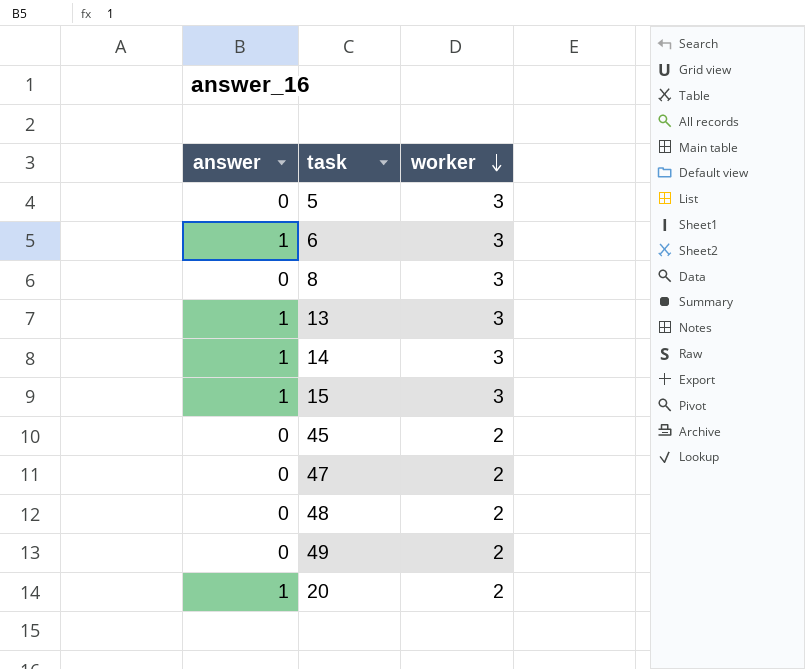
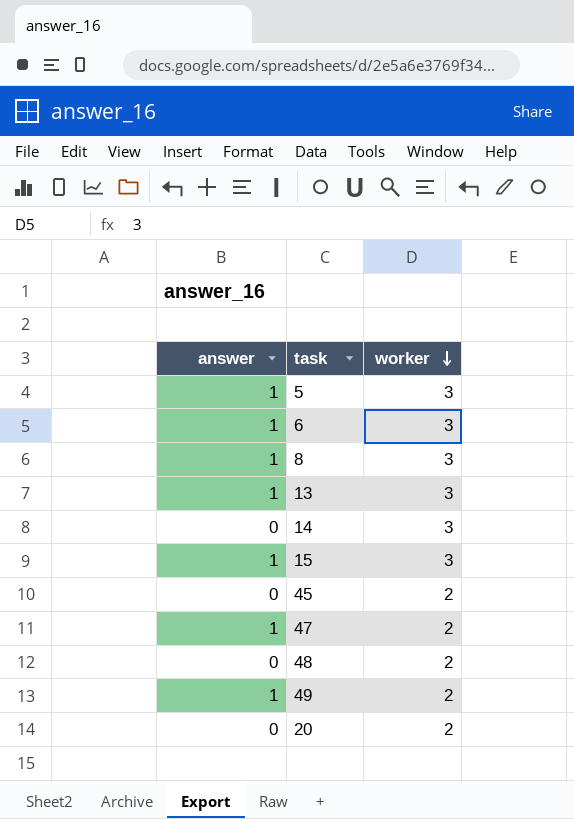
5 | answer: 0 -> 1
8 | answer: 0 -> 1
14 | answer: 1 -> 0
47 | answer: 0 -> 1
49 | answer: 0 -> 1
20 | answer: 1 -> 0

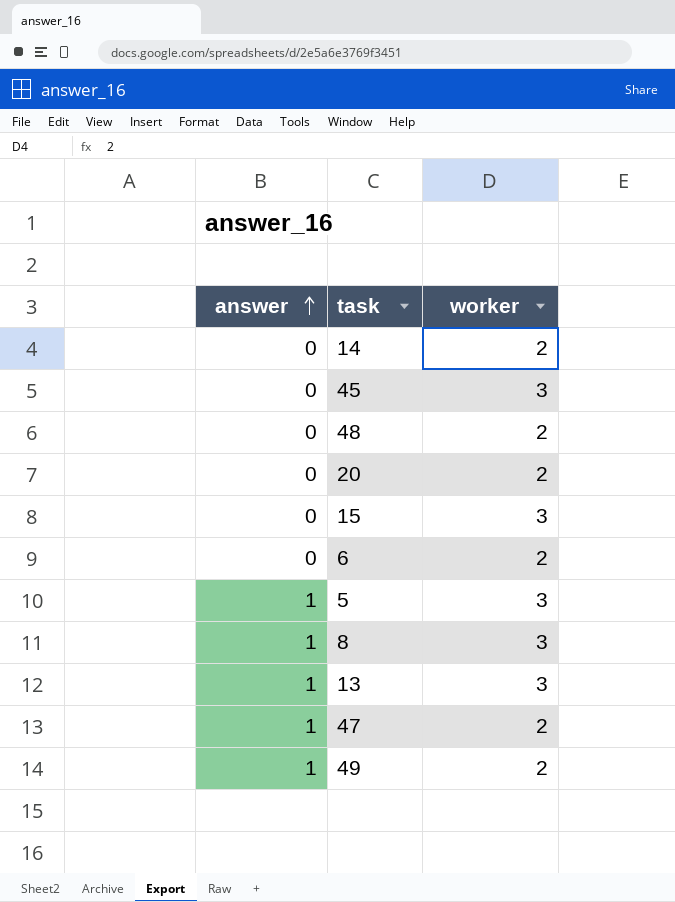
row order: worker descending -> answer ascending
14 | worker: 3 -> 2
45 | worker: 2 -> 3
15 | answer: 1 -> 0
6 | answer: 1 -> 0
6 | worker: 3 -> 2

